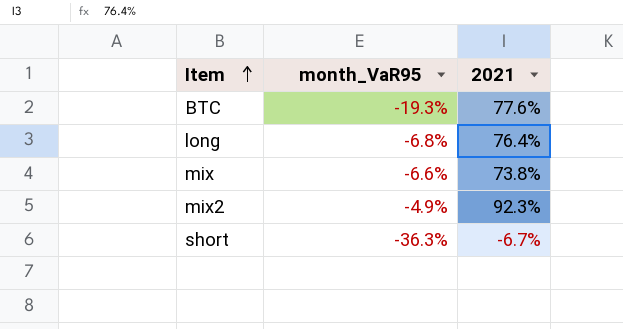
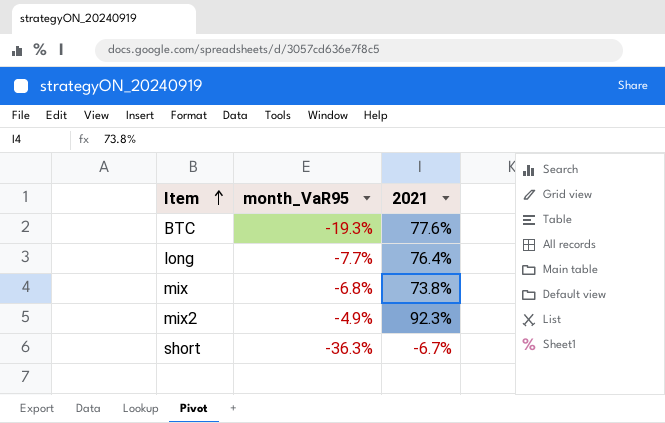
long | month_VaR95: -6.8% -> -7.7%
mix | month_VaR95: -6.6% -> -6.8%

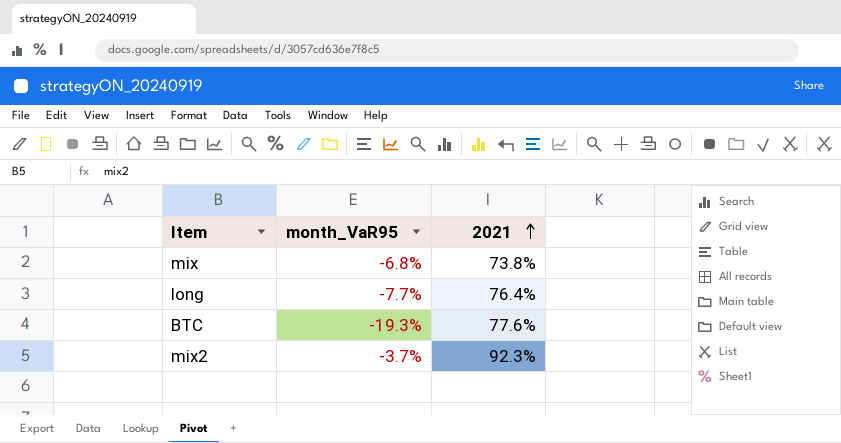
row order: Item ascending -> 2021 ascending
row short: -36.3% | -6.7% -> none
mix2 | month_VaR95: -4.9% -> -3.7%

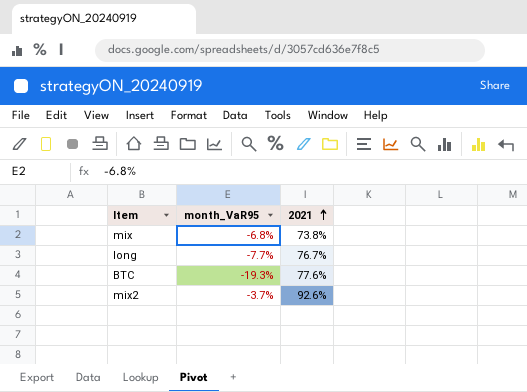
long | 2021: 76.4% -> 76.7%
mix2 | 2021: 92.3% -> 92.6%

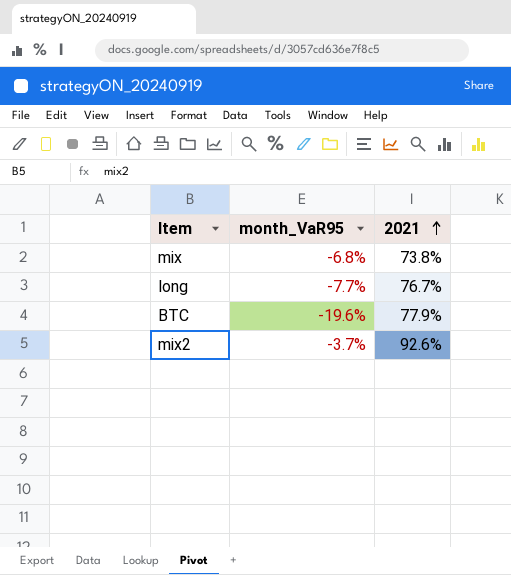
BTC | month_VaR95: -19.3% -> -19.6%
BTC | 2021: 77.6% -> 77.9%

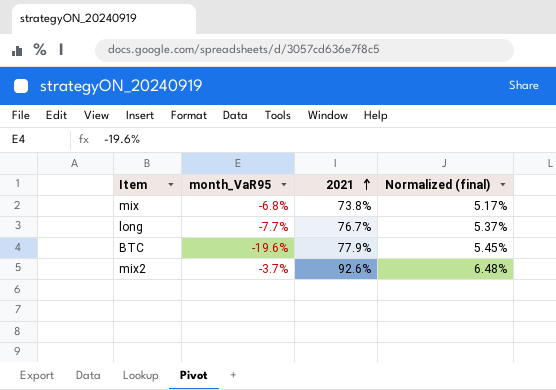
column Normalized (final) | formula: none -> [2021] * 0.07

